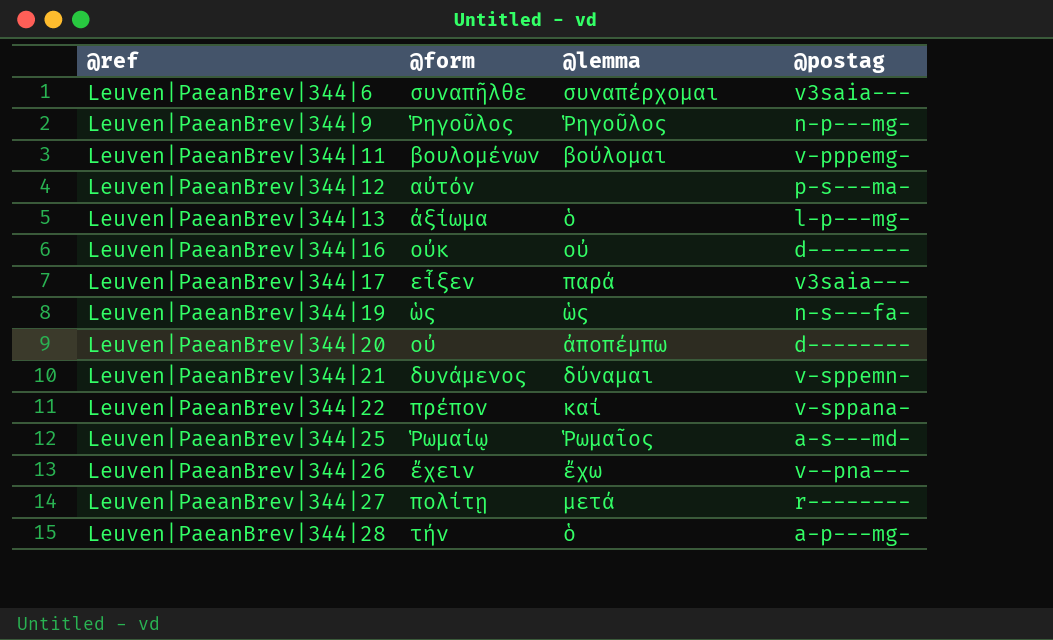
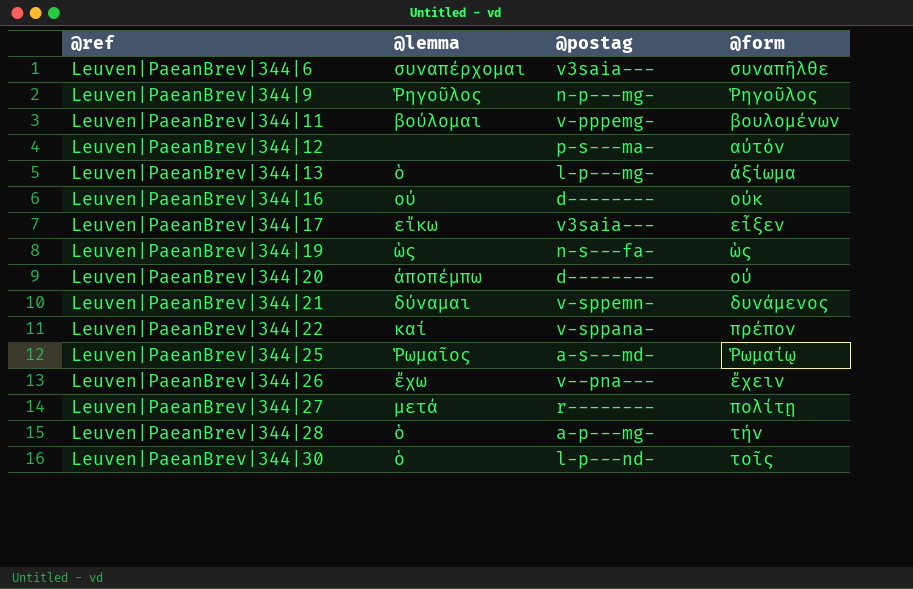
column @form | position: 2 -> 4
Leuven|PaeanBrev|344|17 | @lemma: παρά -> εἴκω
row Leuven|PaeanBrev|344|30: none -> ὁ | l-p---nd- | τοῖς

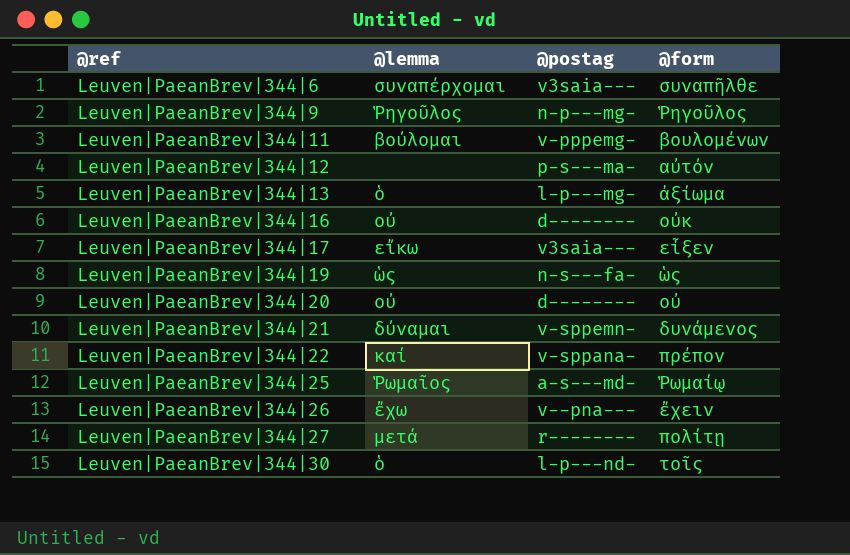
row Leuven|PaeanBrev|344|28: ὁ | a-p---mg- | τήν -> none
Leuven|PaeanBrev|344|20 | @lemma: ἀποπέμπω -> οὐ

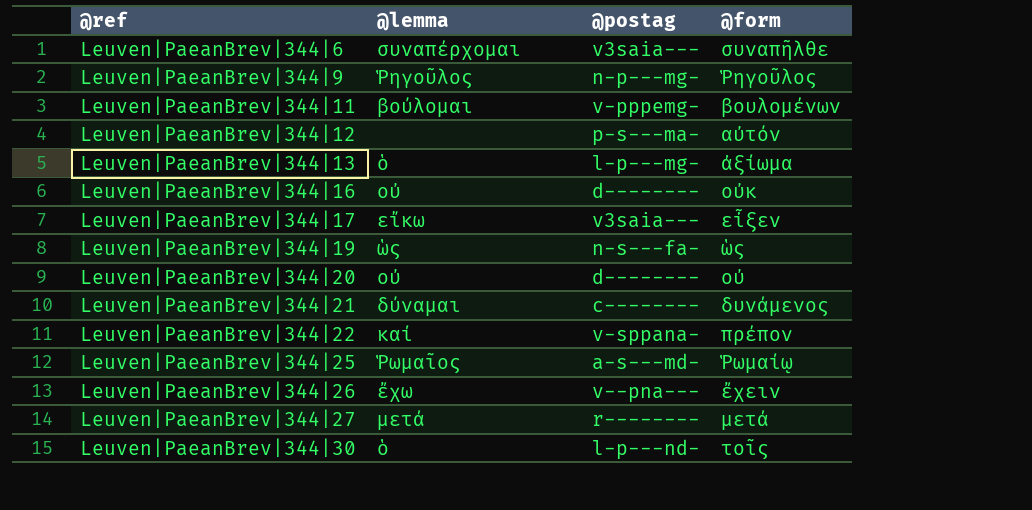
Leuven|PaeanBrev|344|21 | @postag: v-sppemn- -> c--------
Leuven|PaeanBrev|344|27 | @form: πολίτῃ -> μετά

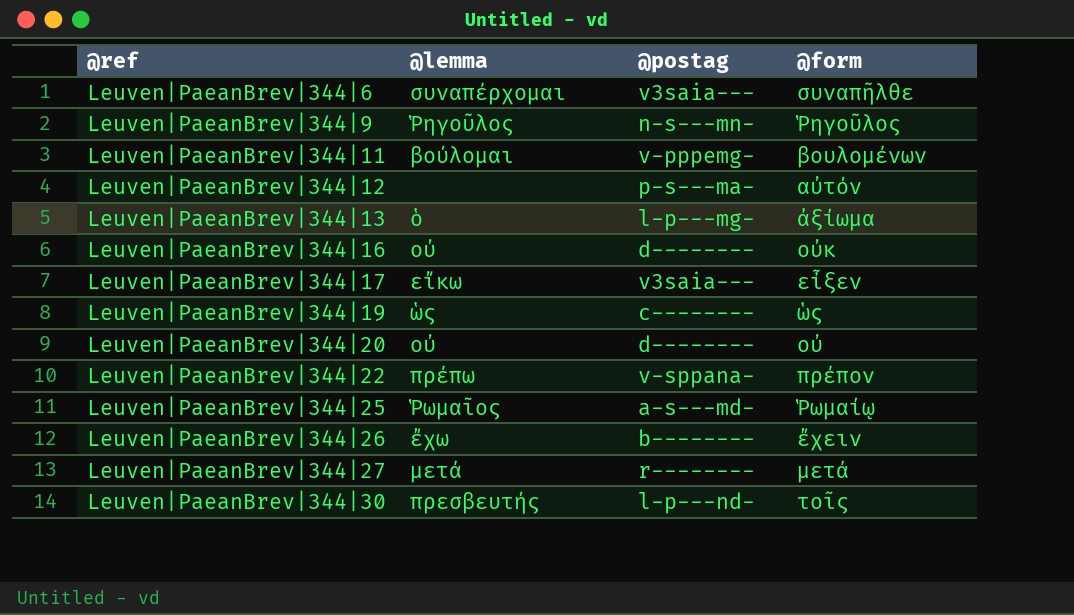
row Leuven|PaeanBrev|344|21: δύναμαι | c-------- | δυνάμενος -> none
Leuven|PaeanBrev|344|9 | @postag: n-p---mg- -> n-s---mn-
Leuven|PaeanBrev|344|19 | @postag: n-s---fa- -> c--------
Leuven|PaeanBrev|344|22 | @lemma: καί -> πρέπω
Leuven|PaeanBrev|344|26 | @postag: v--pna--- -> b--------
Leuven|PaeanBrev|344|30 | @lemma: ὁ -> πρεσβευτής

